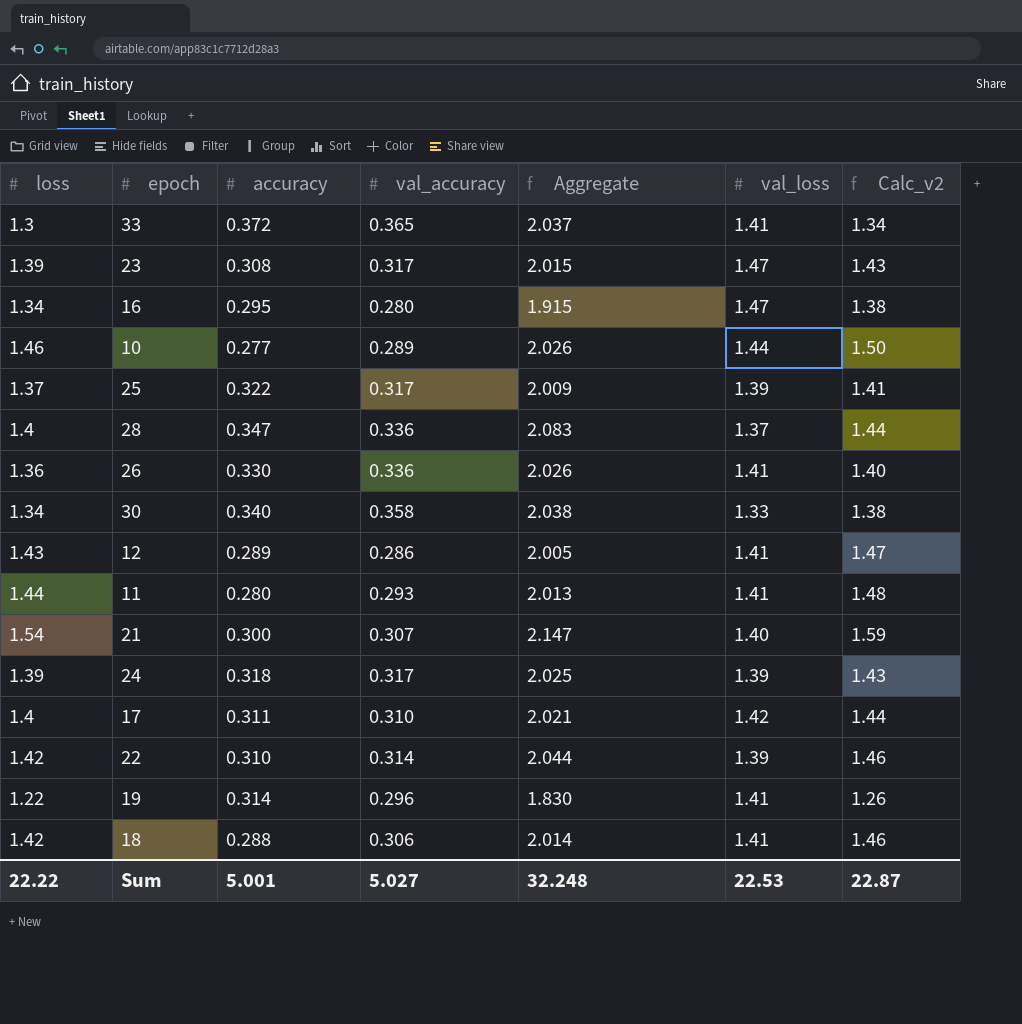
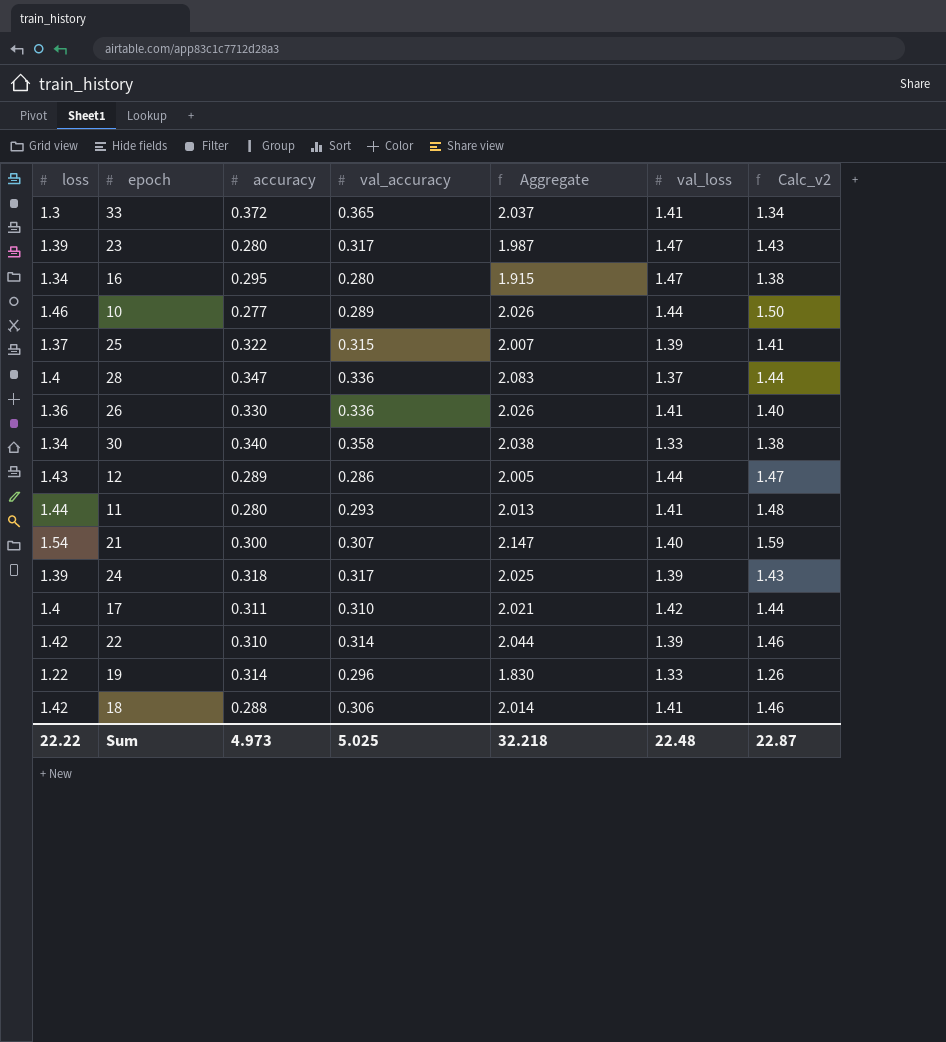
23 | accuracy: 0.308 -> 0.280
23 | Aggregate: 2.015 -> 1.987
25 | val_accuracy: 0.317 -> 0.315
25 | Aggregate: 2.009 -> 2.007
12 | val_loss: 1.41 -> 1.44
19 | val_loss: 1.41 -> 1.33
Sum | accuracy: 5.001 -> 4.973
Sum | val_accuracy: 5.027 -> 5.025
Sum | Aggregate: 32.248 -> 32.218
Sum | val_loss: 22.53 -> 22.48

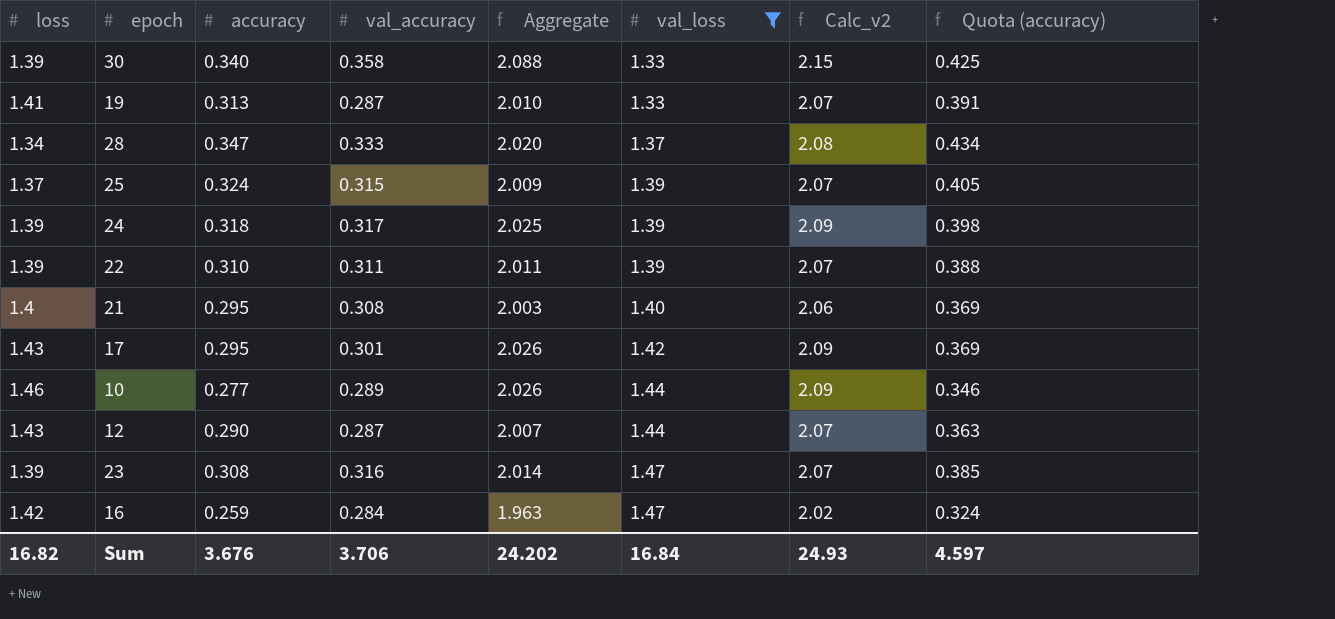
filter: none -> val_loss != 1.41
row order: none -> val_loss ascending
column Calc_v2 | formula: [loss] * 1.03 -> [Aggregate] * 1.03
column Quota (accuracy) | formula: none -> [accuracy] * 1.25
30 | loss: 1.34 -> 1.39
30 | Aggregate: 2.038 -> 2.088
19 | loss: 1.22 -> 1.41
19 | accuracy: 0.314 -> 0.313
19 | val_accuracy: 0.296 -> 0.287
19 | Aggregate: 1.830 -> 2.010
28 | loss: 1.4 -> 1.34
28 | val_accuracy: 0.336 -> 0.333
28 | Aggregate: 2.083 -> 2.020
25 | accuracy: 0.322 -> 0.324
25 | Aggregate: 2.007 -> 2.009
22 | loss: 1.42 -> 1.39
22 | val_accuracy: 0.314 -> 0.311
22 | Aggregate: 2.044 -> 2.011
21 | loss: 1.54 -> 1.4
21 | accuracy: 0.300 -> 0.295
21 | val_accuracy: 0.307 -> 0.308
21 | Aggregate: 2.147 -> 2.003
17 | loss: 1.4 -> 1.43
17 | accuracy: 0.311 -> 0.295
17 | val_accuracy: 0.310 -> 0.301
17 | Aggregate: 2.021 -> 2.026
12 | accuracy: 0.289 -> 0.290
12 | val_accuracy: 0.286 -> 0.287
12 | Aggregate: 2.005 -> 2.007
23 | accuracy: 0.280 -> 0.308
23 | val_accuracy: 0.317 -> 0.316
23 | Aggregate: 1.987 -> 2.014
16 | loss: 1.34 -> 1.42
16 | accuracy: 0.295 -> 0.259
16 | val_accuracy: 0.280 -> 0.284
16 | Aggregate: 1.915 -> 1.963
Sum | loss: 22.22 -> 16.82
Sum | accuracy: 4.973 -> 3.676
Sum | val_accuracy: 5.025 -> 3.706
Sum | Aggregate: 32.218 -> 24.202
Sum | val_loss: 22.48 -> 16.84
Sum | Calc_v2: 22.87 -> 24.93

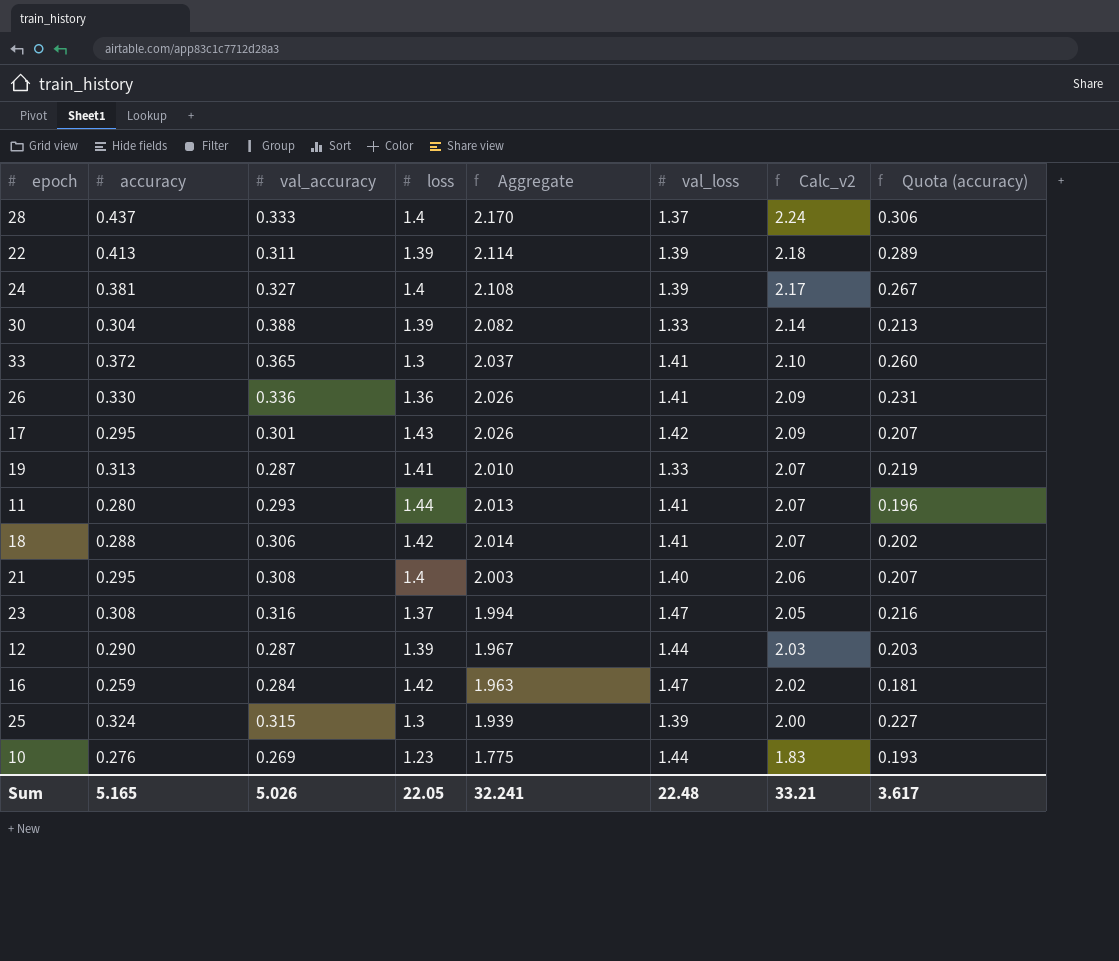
filter: val_loss != 1.41 -> none
row order: val_loss ascending -> Calc_v2 descending
column loss | position: 1 -> 4
column Quota (accuracy) | formula: [accuracy] * 1.25 -> [accuracy] * 0.7
28 | accuracy: 0.347 -> 0.437
28 | loss: 1.34 -> 1.4
28 | Aggregate: 2.020 -> 2.170
28 | Calc_v2: 2.08 -> 2.24
22 | accuracy: 0.310 -> 0.413
22 | Aggregate: 2.011 -> 2.114
22 | Calc_v2: 2.07 -> 2.18
24 | accuracy: 0.318 -> 0.381
24 | val_accuracy: 0.317 -> 0.327
24 | loss: 1.39 -> 1.4
24 | Aggregate: 2.025 -> 2.108
24 | Calc_v2: 2.09 -> 2.17
30 | accuracy: 0.340 -> 0.304
30 | val_accuracy: 0.358 -> 0.388
30 | Aggregate: 2.088 -> 2.082
30 | Calc_v2: 2.15 -> 2.14
23 | loss: 1.39 -> 1.37
23 | Aggregate: 2.014 -> 1.994
23 | Calc_v2: 2.07 -> 2.05
12 | loss: 1.43 -> 1.39
12 | Aggregate: 2.007 -> 1.967
12 | Calc_v2: 2.07 -> 2.03
25 | loss: 1.37 -> 1.3
25 | Aggregate: 2.009 -> 1.939
25 | Calc_v2: 2.07 -> 2.00
10 | accuracy: 0.277 -> 0.276
10 | val_accuracy: 0.289 -> 0.269
10 | loss: 1.46 -> 1.23
10 | Aggregate: 2.026 -> 1.775
10 | Calc_v2: 2.09 -> 1.83
Sum | accuracy: 3.676 -> 5.165
Sum | val_accuracy: 3.706 -> 5.026
Sum | loss: 16.82 -> 22.05
Sum | Aggregate: 24.202 -> 32.241
Sum | val_loss: 16.84 -> 22.48
Sum | Calc_v2: 24.93 -> 33.21
Sum | Quota (accuracy): 4.597 -> 3.617

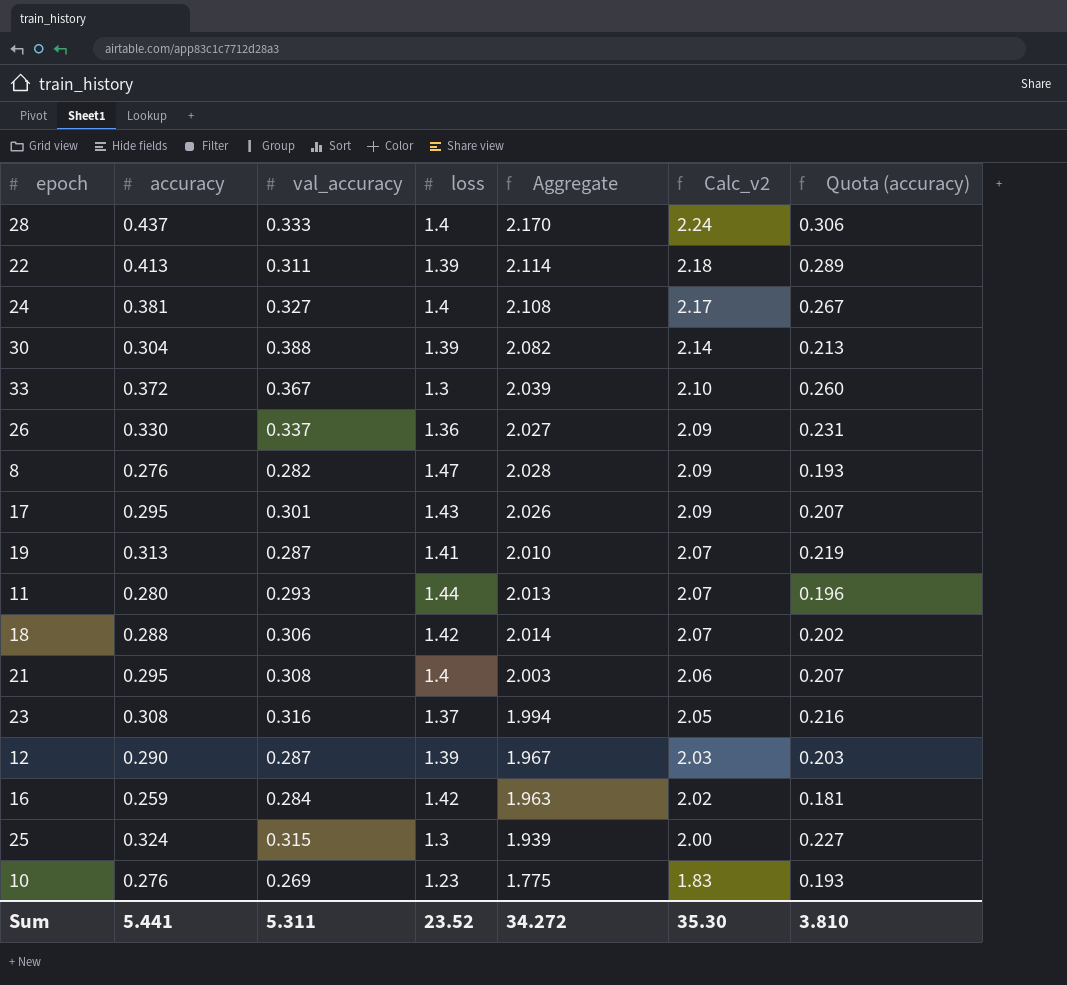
column val_loss | position: 6 -> none
33 | val_accuracy: 0.365 -> 0.367
33 | Aggregate: 2.037 -> 2.039
26 | val_accuracy: 0.336 -> 0.337
26 | Aggregate: 2.026 -> 2.027
row 8: none -> 0.276 | 0.282 | 1.47 | 2.028 | 2.09 | 0.193
Sum | accuracy: 5.165 -> 5.441
Sum | val_accuracy: 5.026 -> 5.311
Sum | loss: 22.05 -> 23.52
Sum | Aggregate: 32.241 -> 34.272
Sum | Calc_v2: 33.21 -> 35.30
Sum | Quota (accuracy): 3.617 -> 3.810

